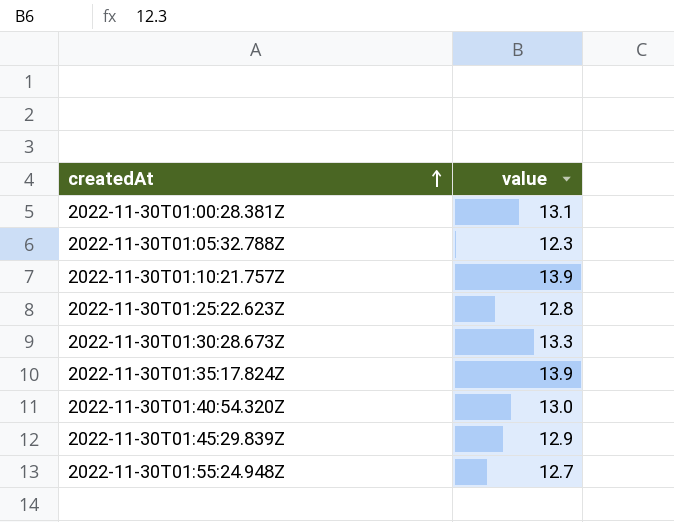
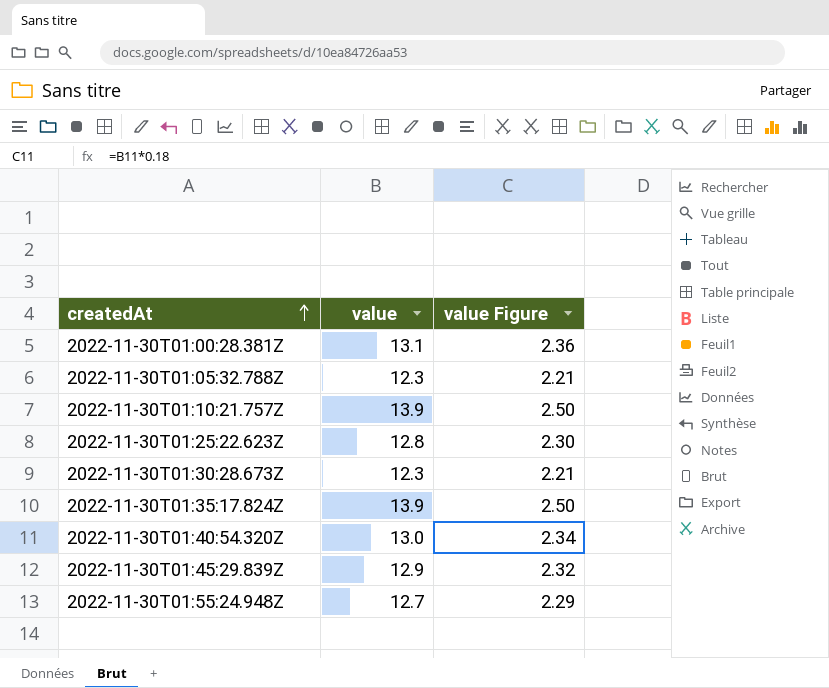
column value Figure | formula: none -> [value] * 0.18
2022-11-30T01:30:28.673Z | value: 13.3 -> 12.3

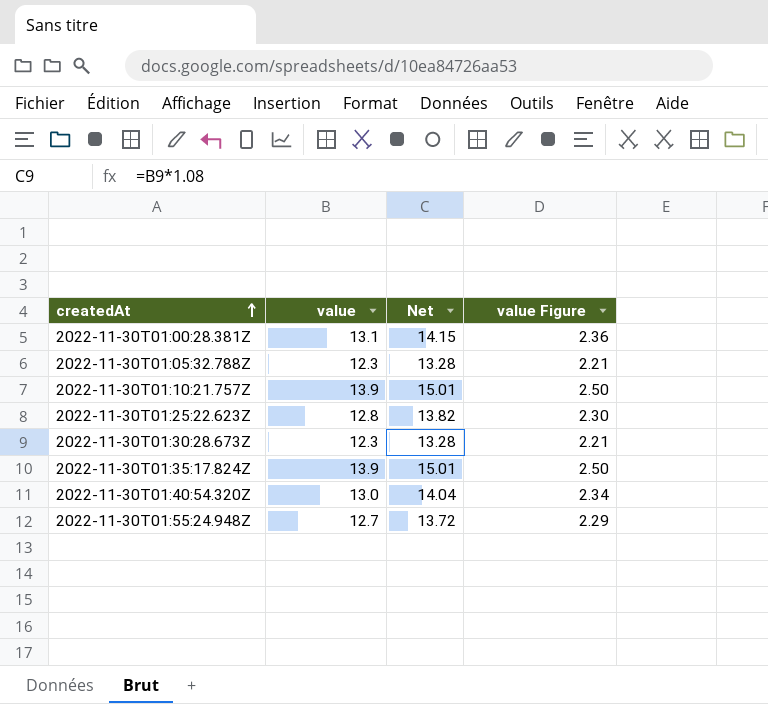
column Net | formula: none -> [value] * 1.08
row 2022-11-30T01:45:29.839Z: 12.9 | 2.32 -> none

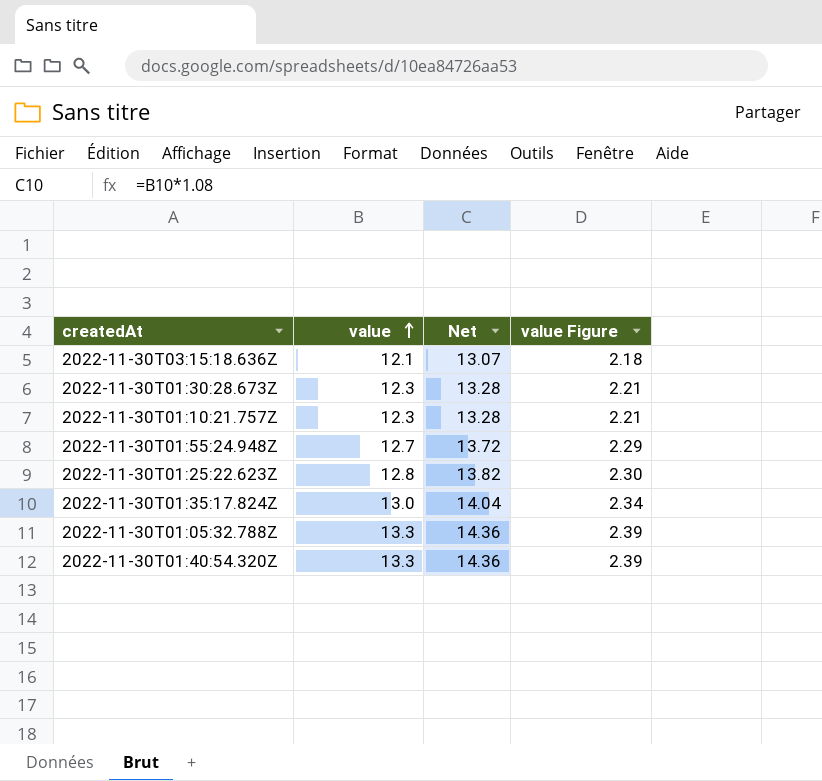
row order: createdAt ascending -> value ascending
row 2022-11-30T01:00:28.381Z: 13.1 | 14.15 | 2.36 -> none
row 2022-11-30T03:15:18.636Z: none -> 12.1 | 13.07 | 2.18
2022-11-30T01:10:21.757Z | value: 13.9 -> 12.3
2022-11-30T01:10:21.757Z | Net: 15.01 -> 13.28
2022-11-30T01:10:21.757Z | value Figure: 2.50 -> 2.21
2022-11-30T01:35:17.824Z | value: 13.9 -> 13.0
2022-11-30T01:35:17.824Z | Net: 15.01 -> 14.04
2022-11-30T01:35:17.824Z | value Figure: 2.50 -> 2.34
2022-11-30T01:05:32.788Z | value: 12.3 -> 13.3
2022-11-30T01:05:32.788Z | Net: 13.28 -> 14.36
2022-11-30T01:05:32.788Z | value Figure: 2.21 -> 2.39
2022-11-30T01:40:54.320Z | value: 13.0 -> 13.3
2022-11-30T01:40:54.320Z | Net: 14.04 -> 14.36
2022-11-30T01:40:54.320Z | value Figure: 2.34 -> 2.39

